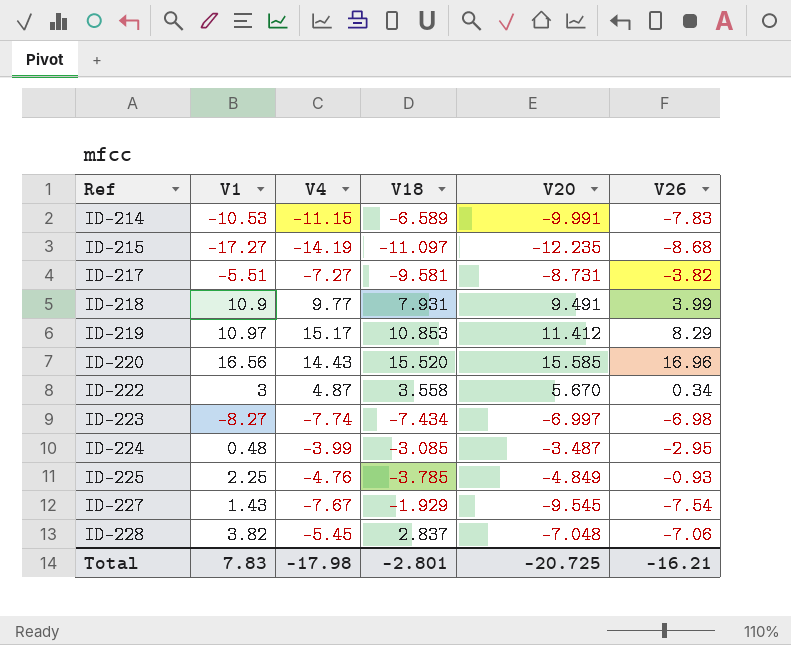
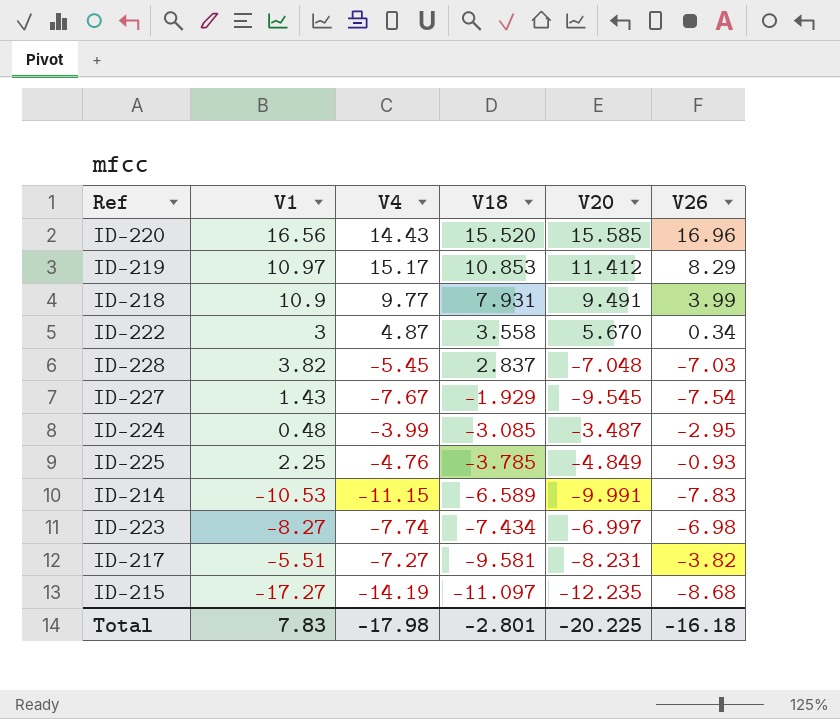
row order: Ref ascending -> V18 descending
ID-228 | V26: -7.06 -> -7.03
ID-217 | V20: -8.731 -> -8.231
Total | V20: -20.725 -> -20.225
Total | V26: -16.21 -> -16.18

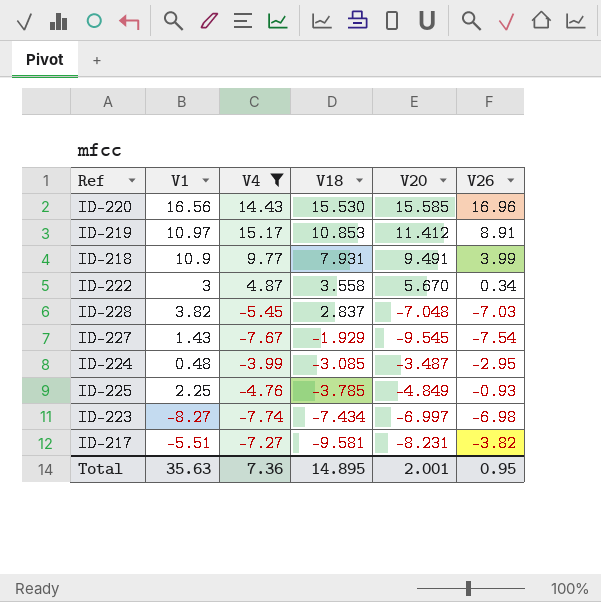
filter: none -> V4 >= -7.74
ID-220 | V18: 15.520 -> 15.530
ID-219 | V26: 8.29 -> 8.91
Total | V1: 7.83 -> 35.63
Total | V4: -17.98 -> 7.36
Total | V18: -2.801 -> 14.895
Total | V20: -20.225 -> 2.001
Total | V26: -16.18 -> 0.95

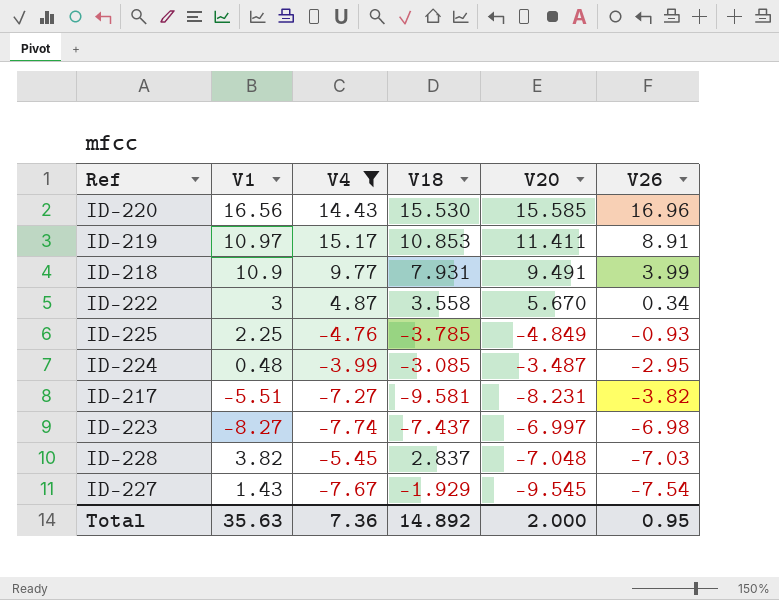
row order: V18 descending -> V26 descending
ID-219 | V20: 11.412 -> 11.411
ID-223 | V18: -7.434 -> -7.437
Total | V18: 14.895 -> 14.892
Total | V20: 2.001 -> 2.000

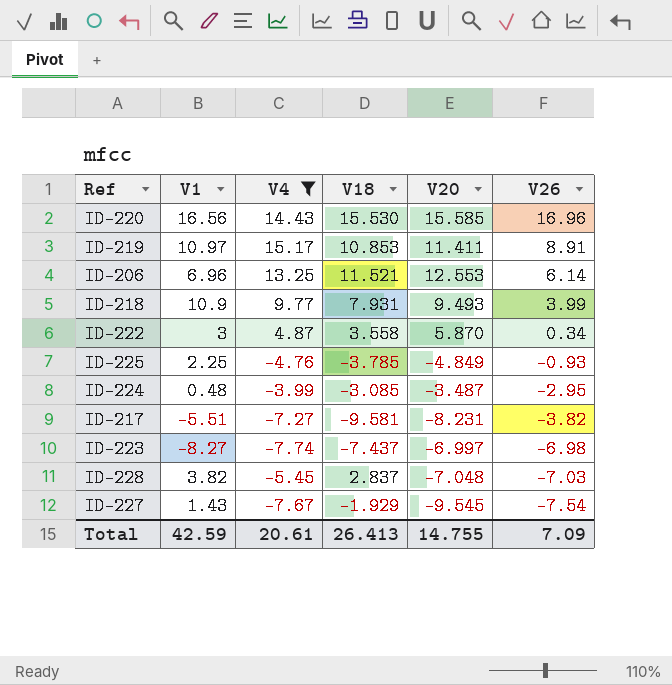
row ID-206: none -> 6.96 | 13.25 | 11.521 | 12.553 | 6.14
ID-218 | V20: 9.491 -> 9.493
ID-222 | V20: 5.670 -> 5.870
Total | V1: 35.63 -> 42.59
Total | V4: 7.36 -> 20.61
Total | V18: 14.892 -> 26.413
Total | V20: 2.000 -> 14.755
Total | V26: 0.95 -> 7.09

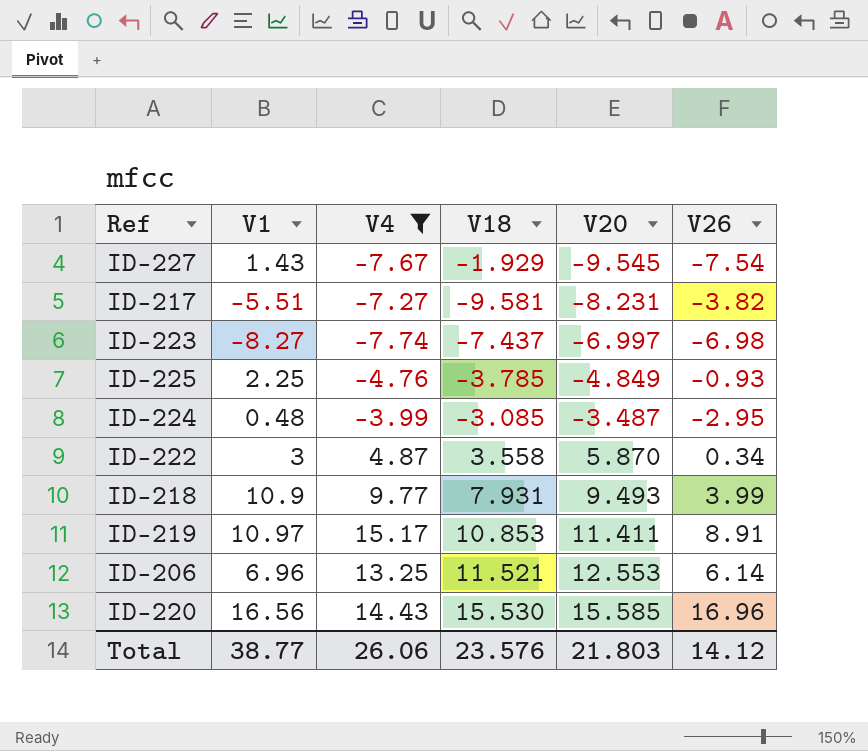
row order: V26 descending -> V20 ascending
row ID-228: 3.82 | -5.45 | 2.837 | -7.048 | -7.03 -> none
Total | V1: 42.59 -> 38.77
Total | V4: 20.61 -> 26.06
Total | V18: 26.413 -> 23.576
Total | V20: 14.755 -> 21.803
Total | V26: 7.09 -> 14.12

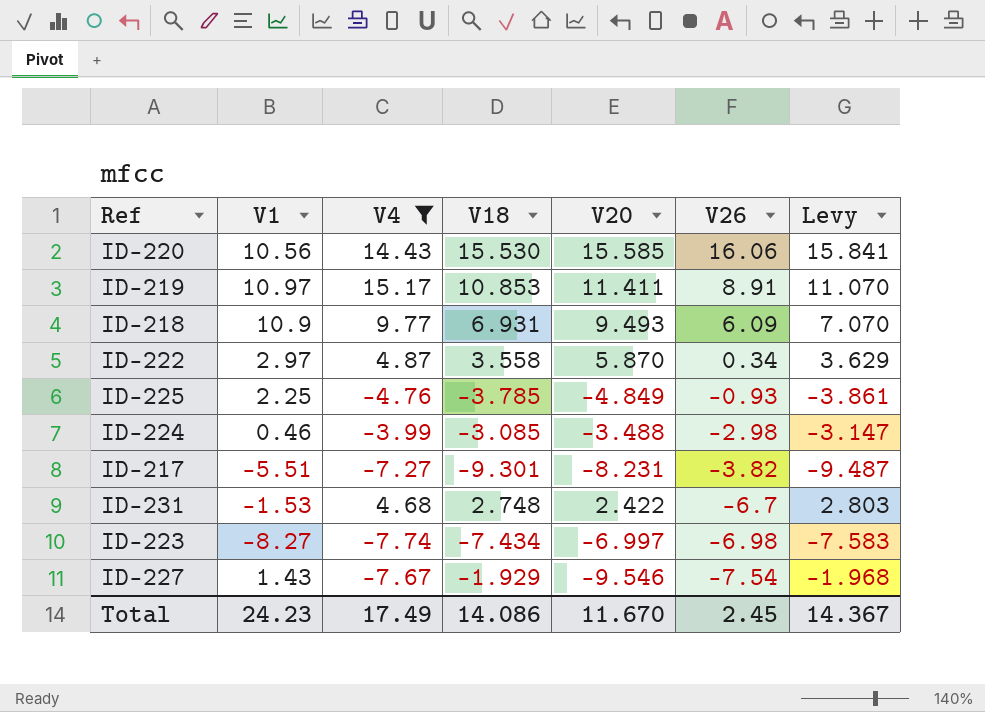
row order: V20 ascending -> V26 descending
column Levy | formula: none -> [V18] * 1.02
row ID-206: 6.96 | 13.25 | 11.521 | 12.553 | 6.14 -> none
ID-220 | V1: 16.56 -> 10.56
ID-220 | V26: 16.96 -> 16.06
ID-218 | V18: 7.931 -> 6.931
ID-218 | V26: 3.99 -> 6.09
ID-222 | V1: 3 -> 2.97
ID-224 | V1: 0.48 -> 0.46
ID-224 | V20: -3.487 -> -3.488
ID-224 | V26: -2.95 -> -2.98
ID-217 | V18: -9.581 -> -9.301
row ID-231: none -> -1.53 | 4.68 | 2.748 | 2.422 | -6.7 | 2.803
ID-223 | V18: -7.437 -> -7.434
ID-227 | V20: -9.545 -> -9.546
Total | V1: 38.77 -> 24.23
Total | V4: 26.06 -> 17.49
Total | V18: 23.576 -> 14.086
Total | V20: 21.803 -> 11.670
Total | V26: 14.12 -> 2.45

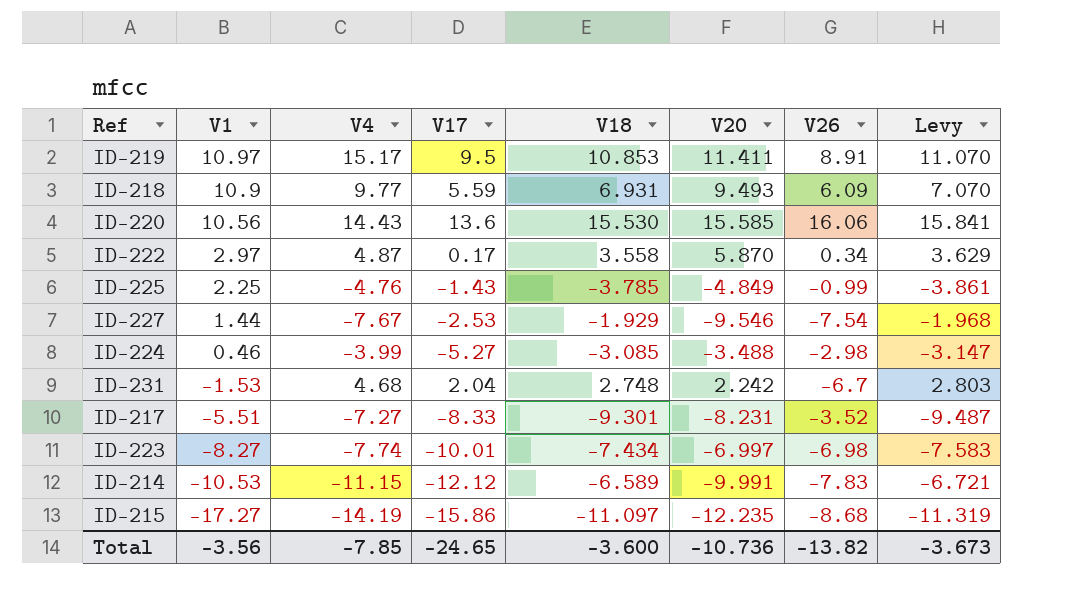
filter: V4 >= -7.74 -> none
row order: V26 descending -> V1 descending
column V17 | position: none -> 4
ID-225 | V26: -0.93 -> -0.99
ID-227 | V1: 1.43 -> 1.44
ID-231 | V20: 2.422 -> 2.242
ID-217 | V26: -3.82 -> -3.52
Total | V1: 24.23 -> -3.56
Total | V4: 17.49 -> -7.85
Total | V18: 14.086 -> -3.600
Total | V20: 11.670 -> -10.736
Total | V26: 2.45 -> -13.82
Total | Levy: 14.367 -> -3.673

